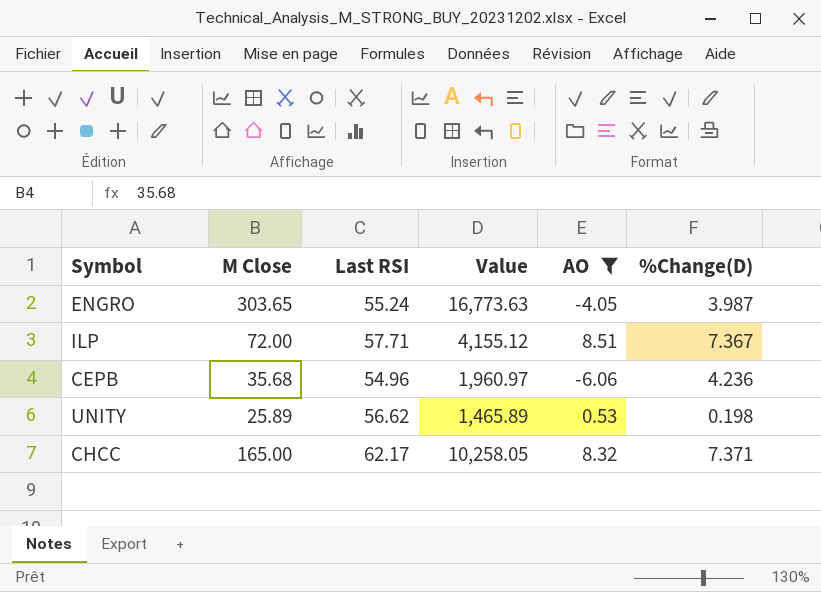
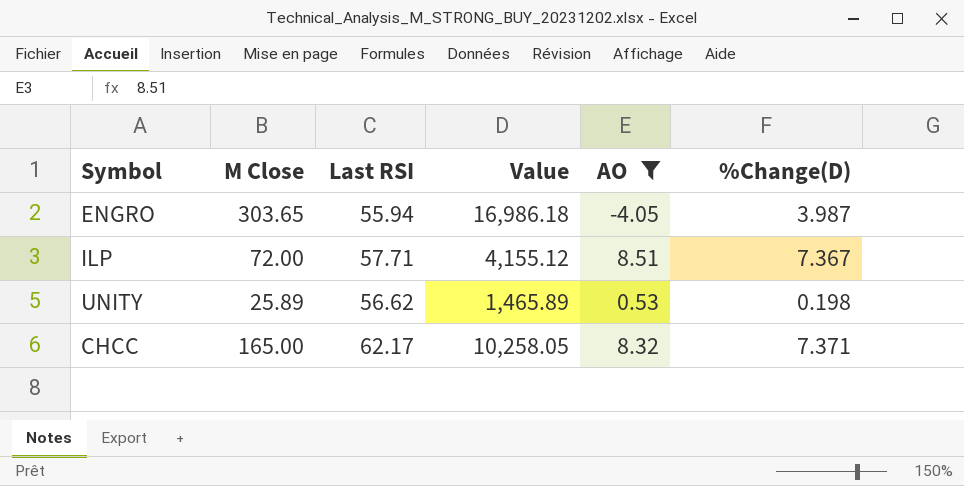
row CEPB: 35.68 | 54.96 | 1,960.97 | -6.06 | 4.236 -> none
ENGRO | Last RSI: 55.24 -> 55.94
ENGRO | Value: 16,773.63 -> 16,986.18

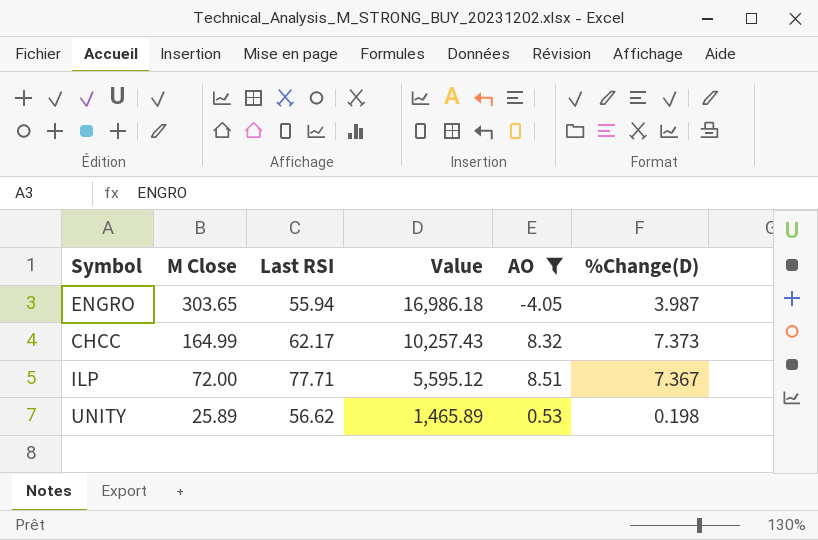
row order: none -> M Close descending
CHCC | M Close: 165.00 -> 164.99
CHCC | Value: 10,258.05 -> 10,257.43
CHCC | %Change(D): 7.371 -> 7.373
ILP | Last RSI: 57.71 -> 77.71
ILP | Value: 4,155.12 -> 5,595.12

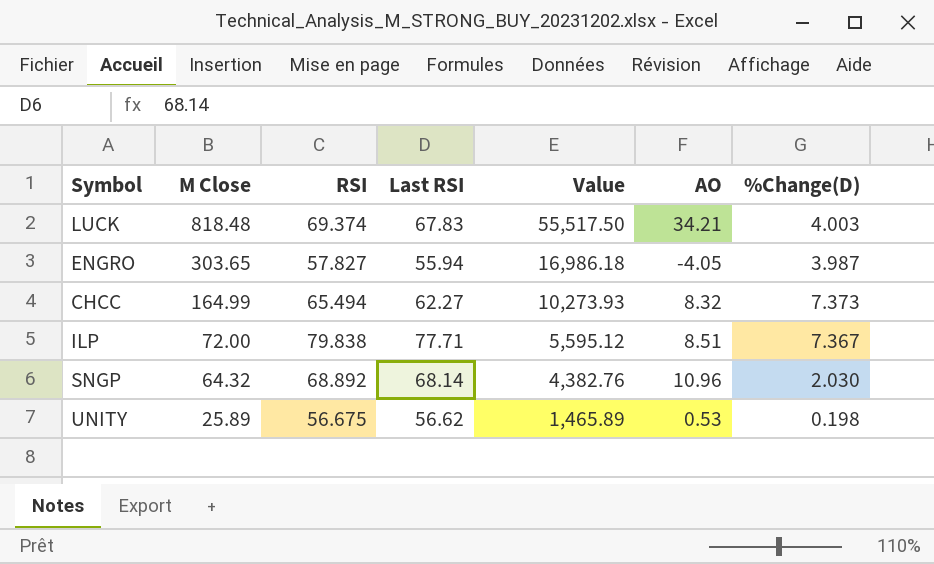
filter: AO <= 8.51 -> none
column RSI | position: none -> 3
CHCC | Last RSI: 62.17 -> 62.27
CHCC | Value: 10,257.43 -> 10,273.93

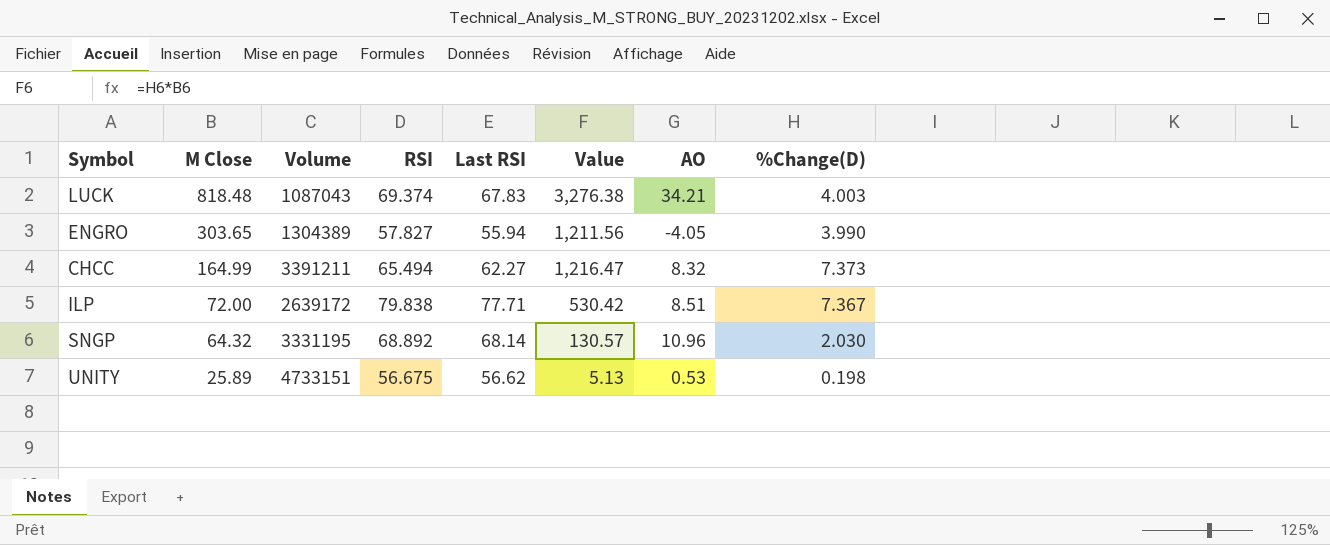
column Volume | position: none -> 3
column Value | formula: [M Close] * [Last RSI] -> [M Close] * [%Change(D)]
ENGRO | %Change(D): 3.987 -> 3.990

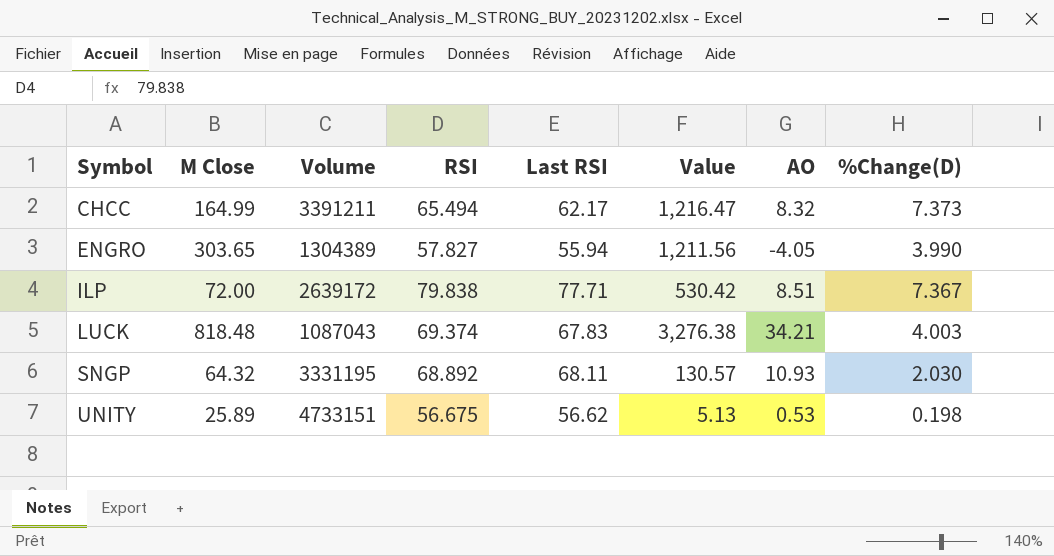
row order: M Close descending -> Symbol ascending
CHCC | Last RSI: 62.27 -> 62.17
SNGP | Last RSI: 68.14 -> 68.11
SNGP | AO: 10.96 -> 10.93

